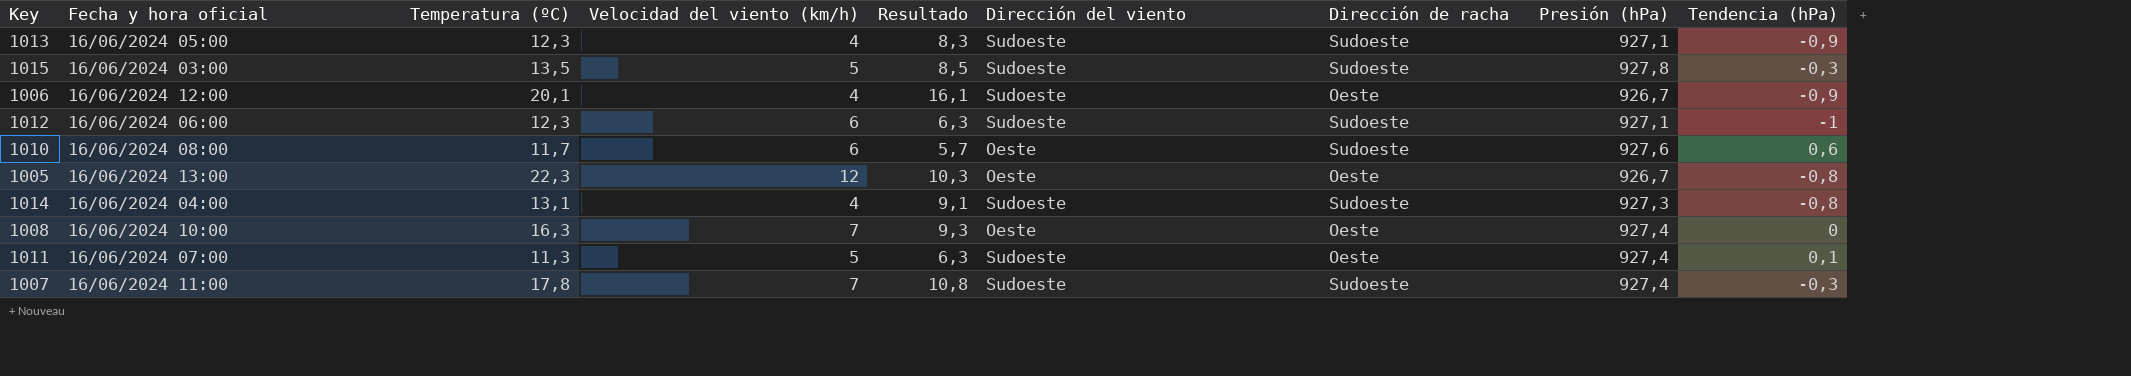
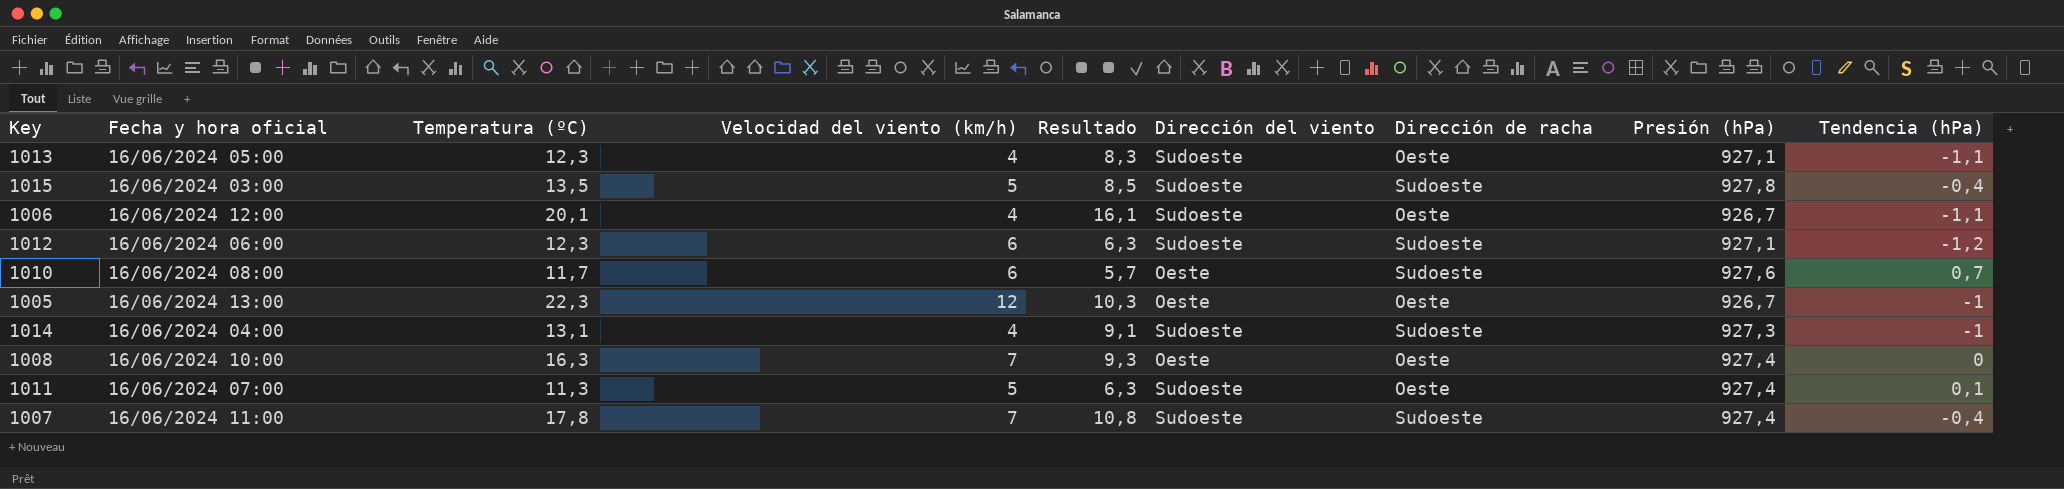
1013 | Dirección de racha: Sudoeste -> Oeste
1013 | Tendencia (hPa): -0,9 -> -1,1
1015 | Tendencia (hPa): -0,3 -> -0,4
1006 | Tendencia (hPa): -0,9 -> -1,1
1012 | Tendencia (hPa): -1 -> -1,2
1010 | Tendencia (hPa): 0,6 -> 0,7
1005 | Tendencia (hPa): -0,8 -> -1
1014 | Tendencia (hPa): -0,8 -> -1
1007 | Tendencia (hPa): -0,3 -> -0,4

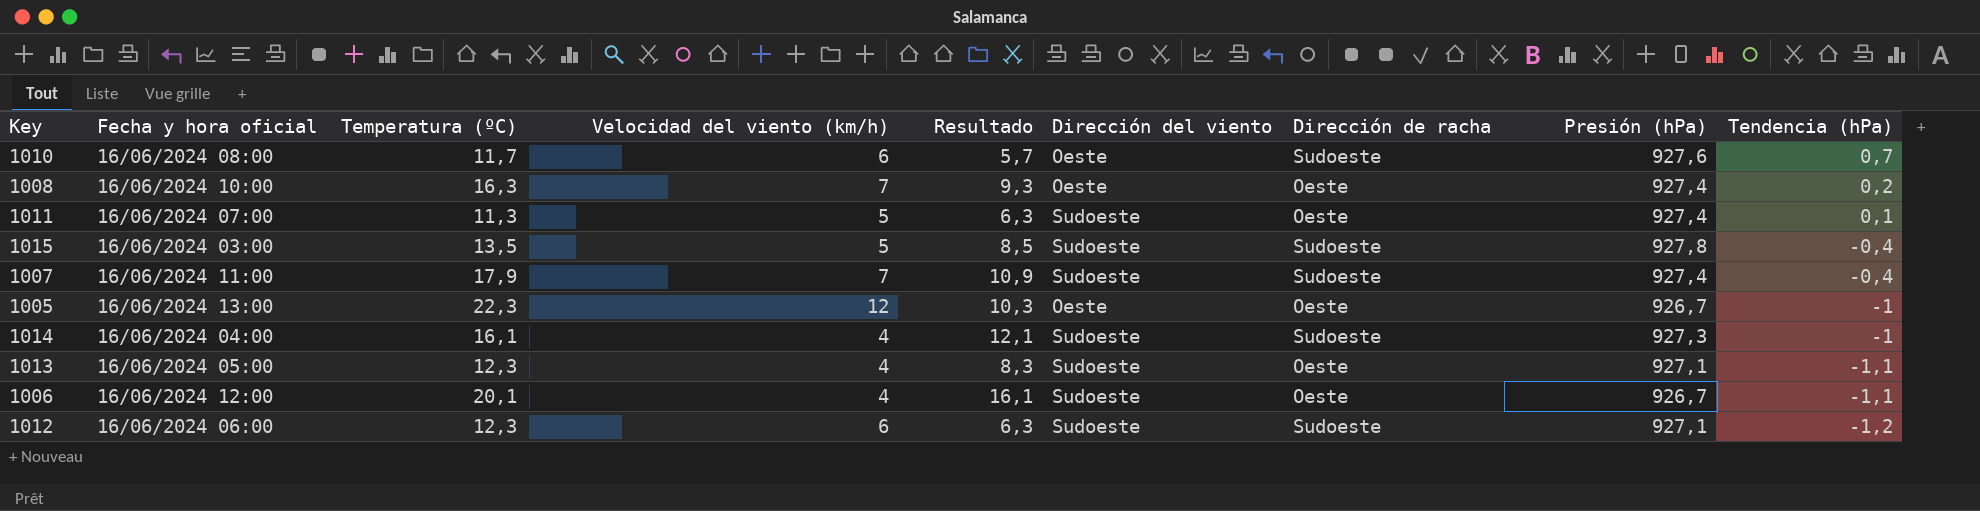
row order: none -> Tendencia (hPa) descending
1008 | Tendencia (hPa): 0 -> 0,2
1007 | Temperatura (ºC): 17,8 -> 17,9
1007 | Resultado: 10,8 -> 10,9
1014 | Temperatura (ºC): 13,1 -> 16,1
1014 | Resultado: 9,1 -> 12,1

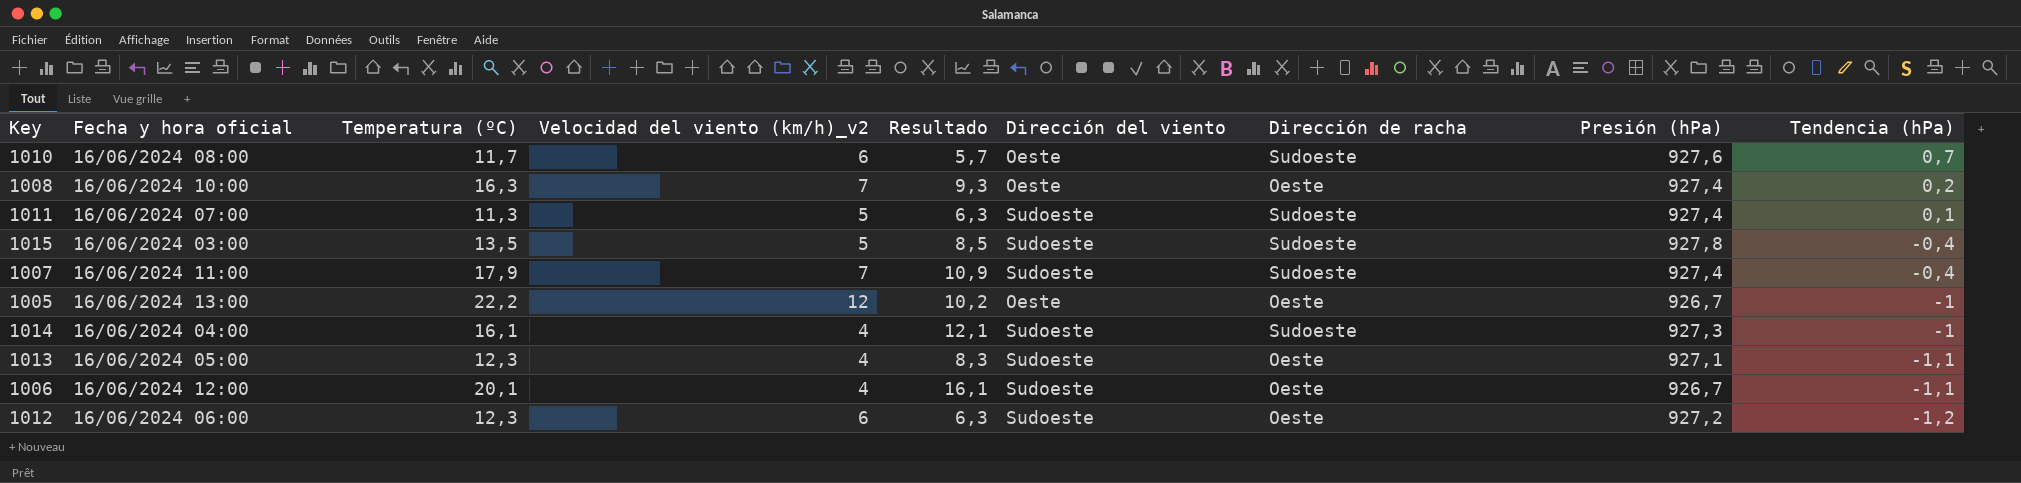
column name: Velocidad del viento (km/h) -> Velocidad del viento (km/h)_v2
1011 | Dirección de racha: Oeste -> Sudoeste
1005 | Temperatura (ºC): 22,3 -> 22,2
1005 | Resultado: 10,3 -> 10,2
1012 | Dirección de racha: Sudoeste -> Oeste
1012 | Presión (hPa): 927,1 -> 927,2

